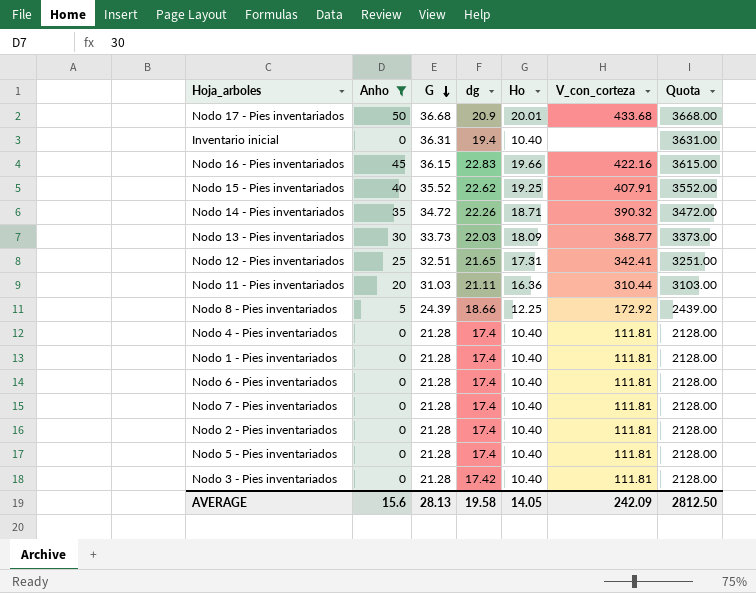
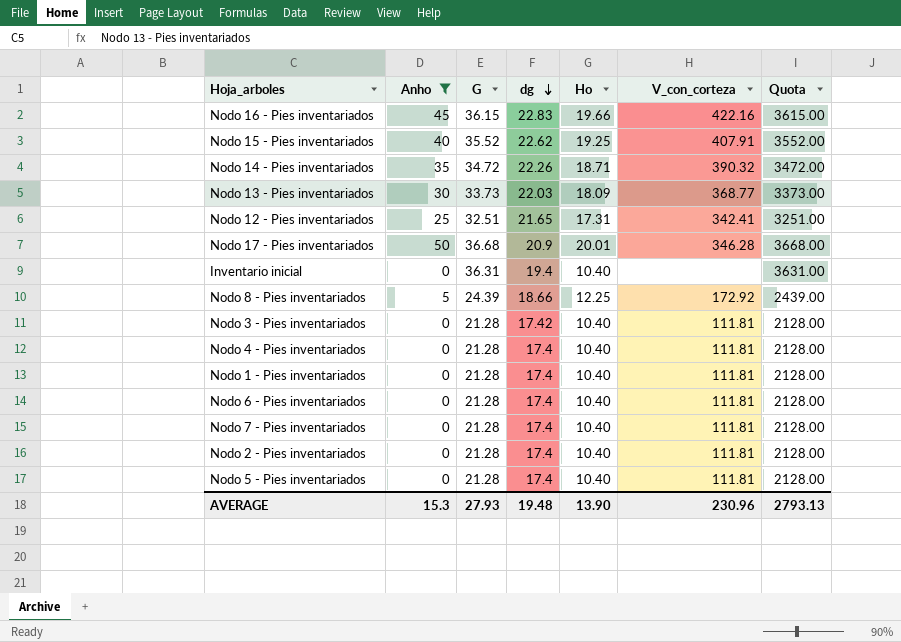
row order: G descending -> dg descending
row Nodo 11 - Pies inventariados: 20 | 31.03 | 21.11 | 16.36 | 310.44 | 3103.00 -> none
Nodo 17 - Pies inventariados | V_con_corteza: 433.68 -> 346.28
AVERAGE | Anho: 15.6 -> 15.3
AVERAGE | G: 28.13 -> 27.93
AVERAGE | dg: 19.58 -> 19.48
AVERAGE | Ho: 14.05 -> 13.90
AVERAGE | V_con_corteza: 242.09 -> 230.96
AVERAGE | Quota: 2812.50 -> 2793.13

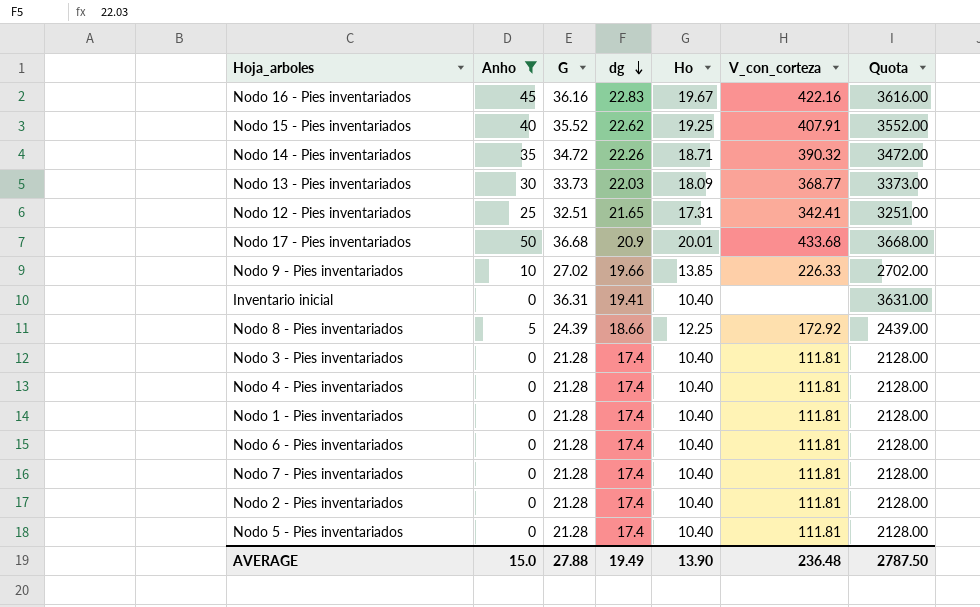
Nodo 16 - Pies inventariados | G: 36.15 -> 36.16
Nodo 16 - Pies inventariados | Ho: 19.66 -> 19.67
Nodo 16 - Pies inventariados | Quota: 3615.00 -> 3616.00
Nodo 17 - Pies inventariados | V_con_corteza: 346.28 -> 433.68
row Nodo 9 - Pies inventariados: none -> 10 | 27.02 | 19.66 | 13.85 | 226.33 | 2702.00
Inventario inicial | dg: 19.4 -> 19.41
Nodo 3 - Pies inventariados | dg: 17.42 -> 17.4
AVERAGE | Anho: 15.3 -> 15.0
AVERAGE | G: 27.93 -> 27.88
AVERAGE | dg: 19.48 -> 19.49
AVERAGE | V_con_corteza: 230.96 -> 236.48
AVERAGE | Quota: 2793.13 -> 2787.50

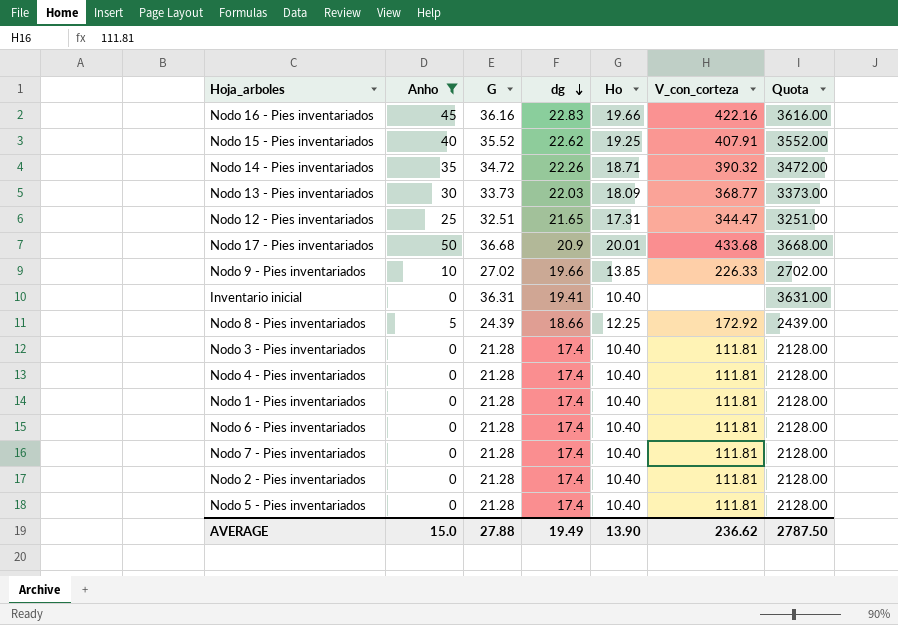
Nodo 16 - Pies inventariados | Ho: 19.67 -> 19.66
Nodo 12 - Pies inventariados | V_con_corteza: 342.41 -> 344.47
AVERAGE | V_con_corteza: 236.48 -> 236.62

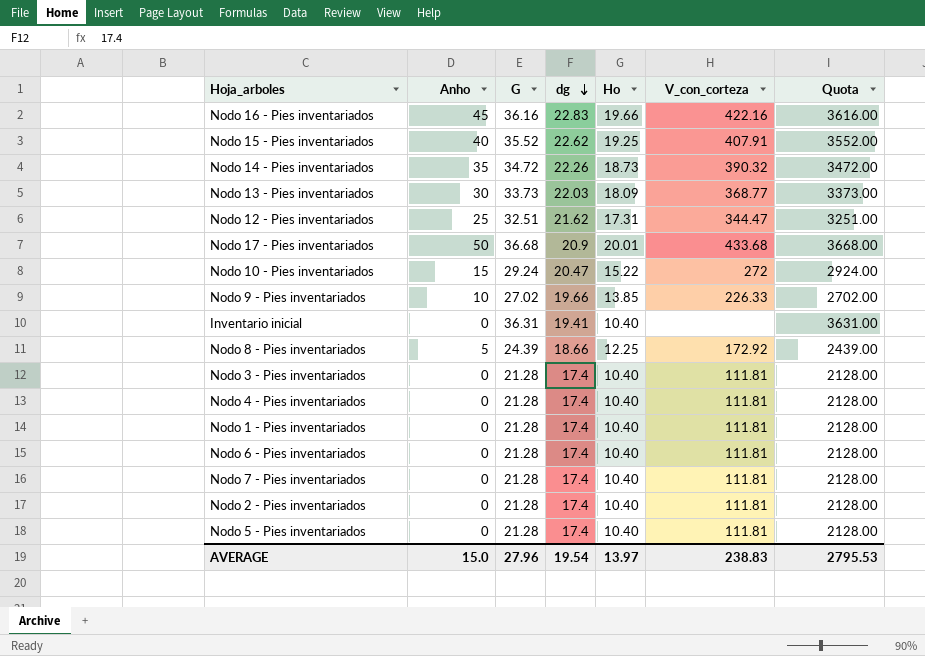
filter: Anho != 15 -> none
Nodo 14 - Pies inventariados | Ho: 18.71 -> 18.73
Nodo 12 - Pies inventariados | dg: 21.65 -> 21.62
AVERAGE | G: 27.88 -> 27.96
AVERAGE | dg: 19.49 -> 19.54
AVERAGE | Ho: 13.90 -> 13.97
AVERAGE | V_con_corteza: 236.62 -> 238.83
AVERAGE | Quota: 2787.50 -> 2795.53

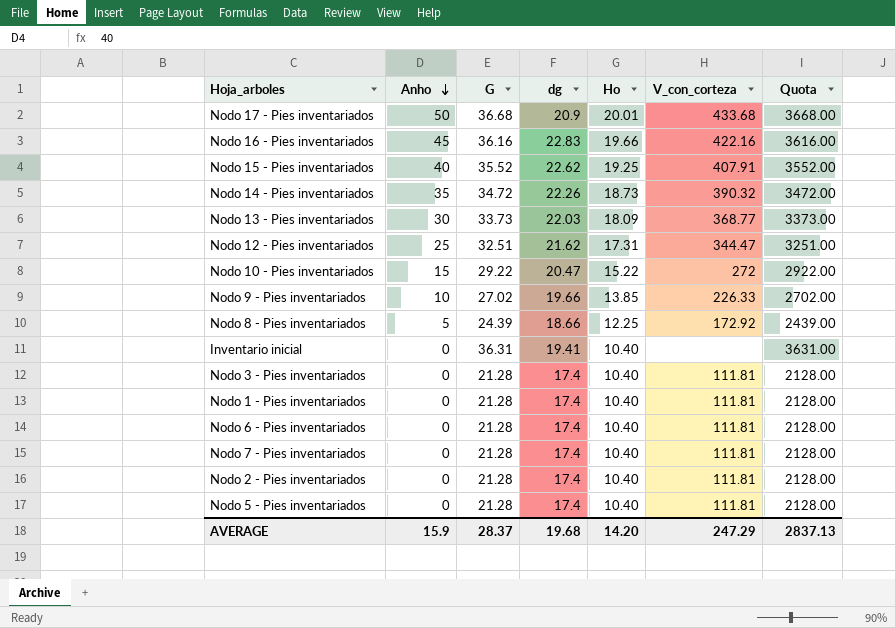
row order: dg descending -> Anho descending
row Nodo 4 - Pies inventariados: 0 | 21.28 | 17.4 | 10.40 | 111.81 | 2128.00 -> none
Nodo 10 - Pies inventariados | G: 29.24 -> 29.22
Nodo 10 - Pies inventariados | Quota: 2924.00 -> 2922.00
AVERAGE | Anho: 15.0 -> 15.9
AVERAGE | G: 27.96 -> 28.37
AVERAGE | dg: 19.54 -> 19.68
AVERAGE | Ho: 13.97 -> 14.20
AVERAGE | V_con_corteza: 238.83 -> 247.29
AVERAGE | Quota: 2795.53 -> 2837.13

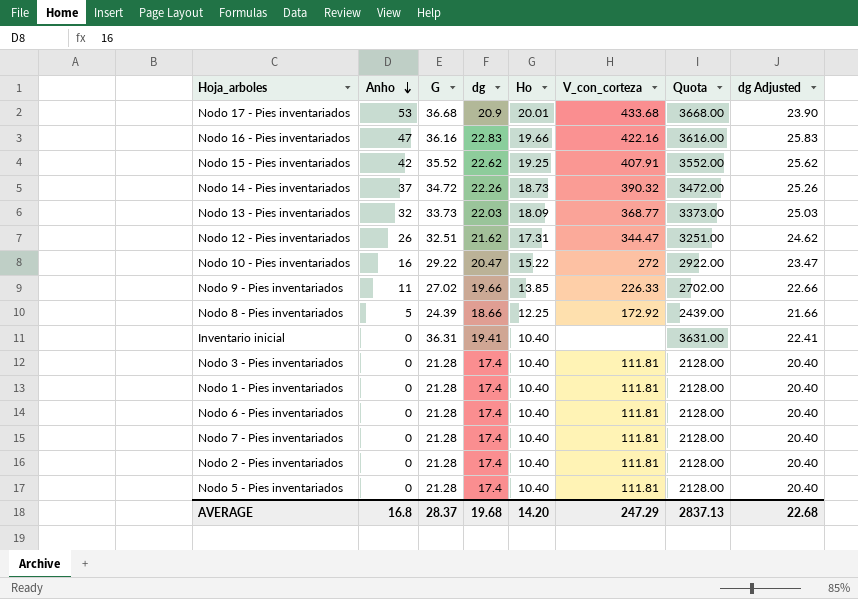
column dg Adjusted | formula: none -> [dg] + 3
Nodo 17 - Pies inventariados | Anho: 50 -> 53
Nodo 16 - Pies inventariados | Anho: 45 -> 47
Nodo 15 - Pies inventariados | Anho: 40 -> 42
Nodo 14 - Pies inventariados | Anho: 35 -> 37
Nodo 13 - Pies inventariados | Anho: 30 -> 32
Nodo 12 - Pies inventariados | Anho: 25 -> 26
Nodo 10 - Pies inventariados | Anho: 15 -> 16
Nodo 9 - Pies inventariados | Anho: 10 -> 11
AVERAGE | Anho: 15.9 -> 16.8

